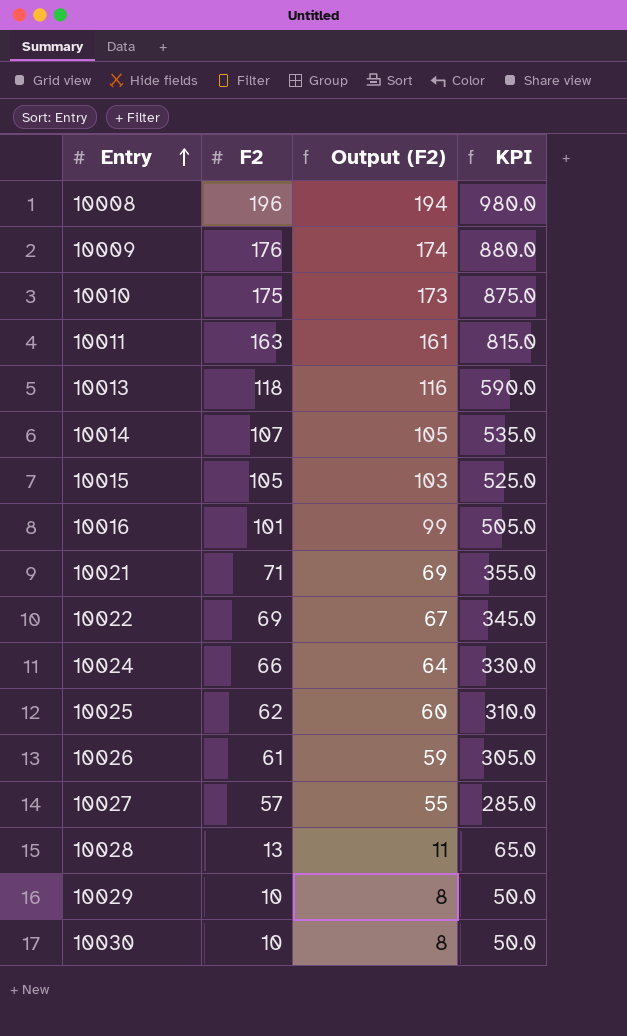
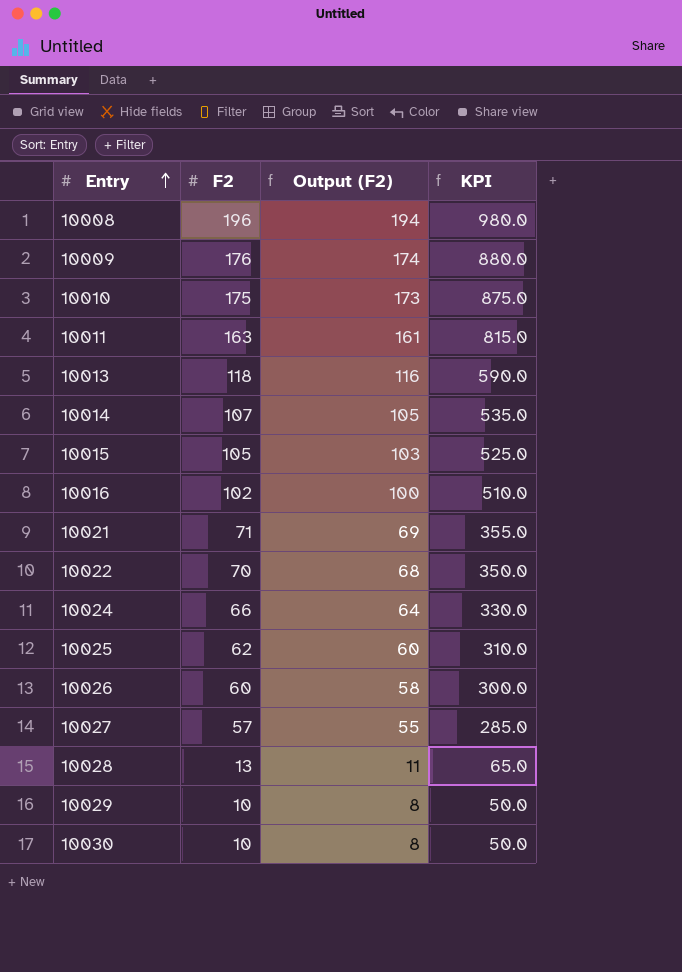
10016 | F2: 101 -> 102
10016 | Output (F2): 99 -> 100
10016 | KPI: 505.0 -> 510.0
10022 | F2: 69 -> 70
10022 | Output (F2): 67 -> 68
10022 | KPI: 345.0 -> 350.0
10026 | F2: 61 -> 60
10026 | Output (F2): 59 -> 58
10026 | KPI: 305.0 -> 300.0

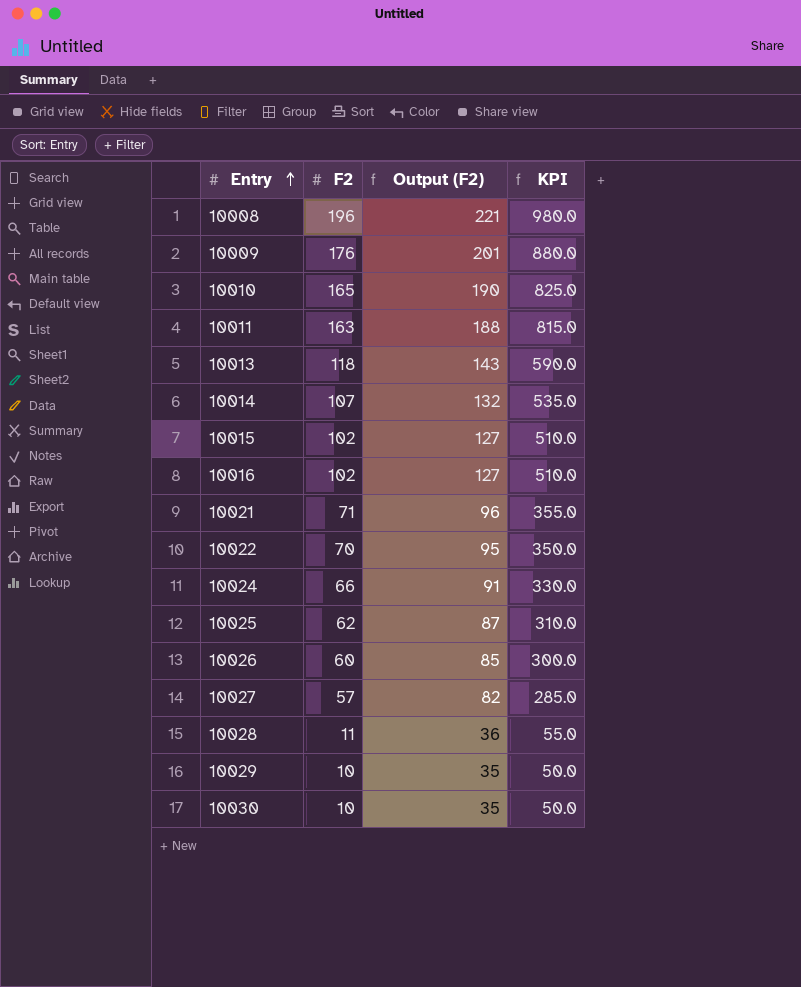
column Output (F2) | formula: [F2] - 2 -> [F2] + 25
10010 | F2: 175 -> 165
10010 | KPI: 875.0 -> 825.0
10015 | F2: 105 -> 102
10015 | KPI: 525.0 -> 510.0
10028 | F2: 13 -> 11
10028 | KPI: 65.0 -> 55.0

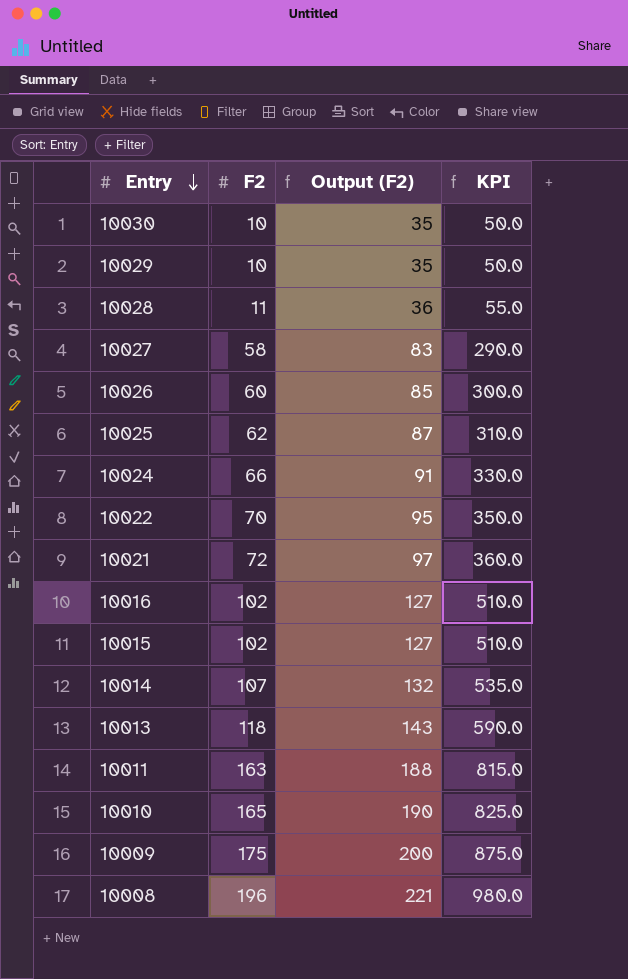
row order: Entry ascending -> Entry descending
10027 | F2: 57 -> 58
10027 | Output (F2): 82 -> 83
10027 | KPI: 285.0 -> 290.0
10021 | F2: 71 -> 72
10021 | Output (F2): 96 -> 97
10021 | KPI: 355.0 -> 360.0
10009 | F2: 176 -> 175
10009 | Output (F2): 201 -> 200
10009 | KPI: 880.0 -> 875.0

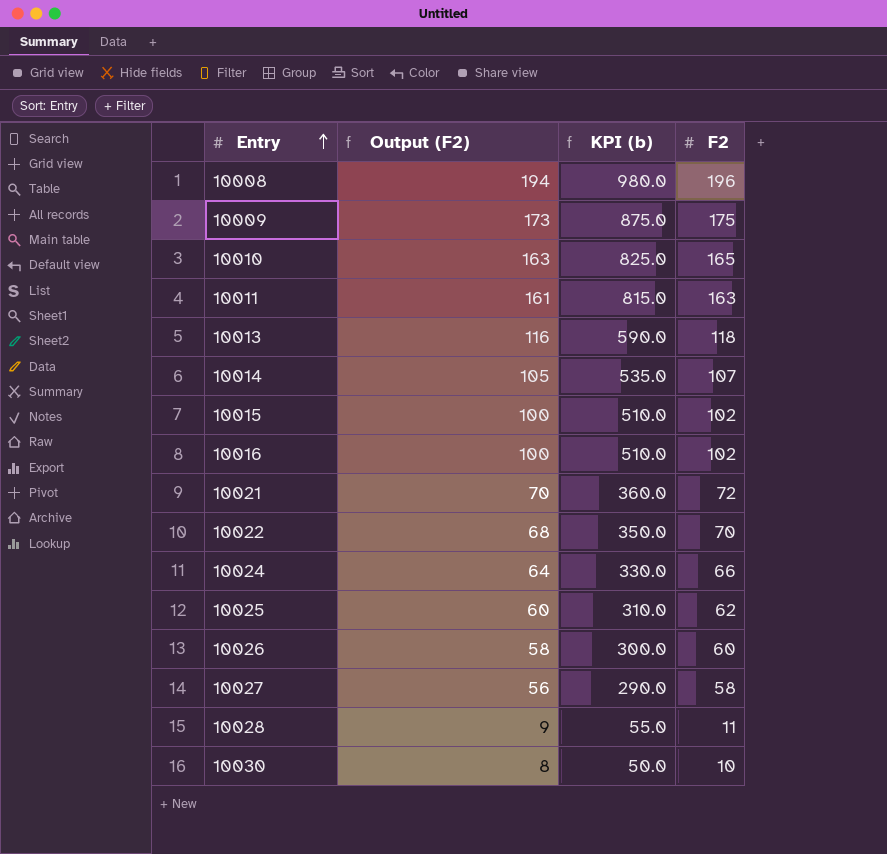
row order: Entry descending -> Entry ascending
column Output (F2) | formula: [F2] + 25 -> [F2] - 2
column name: KPI -> KPI (b)
column F2 | position: 2 -> 4
row 10029: 10 | 35 | 50.0 -> none

